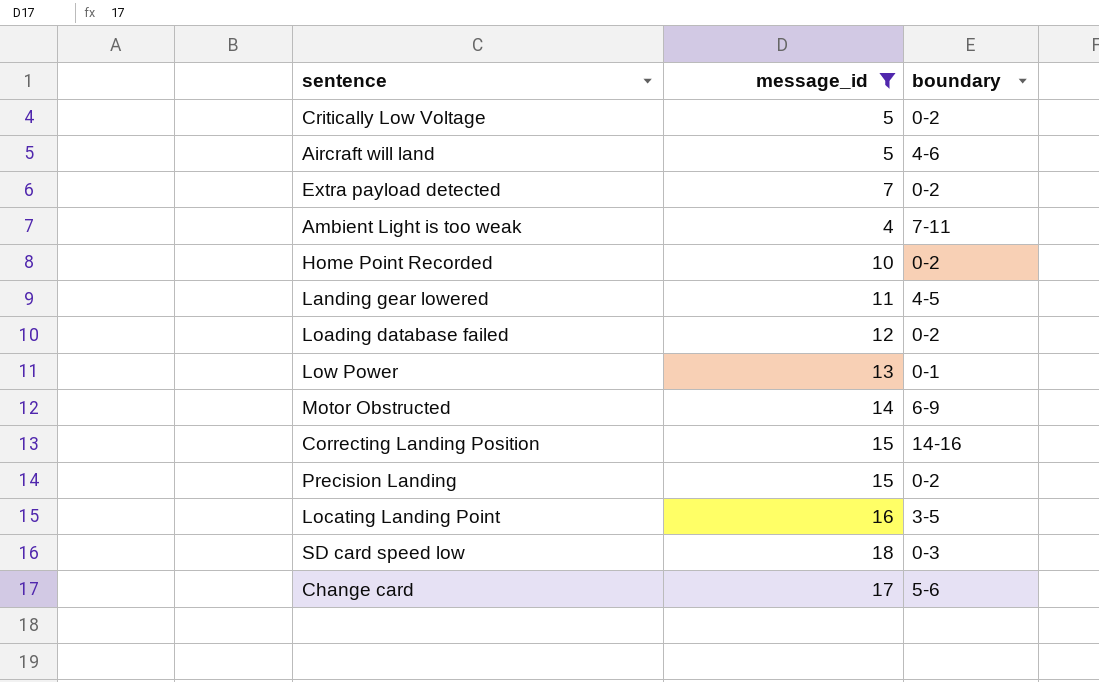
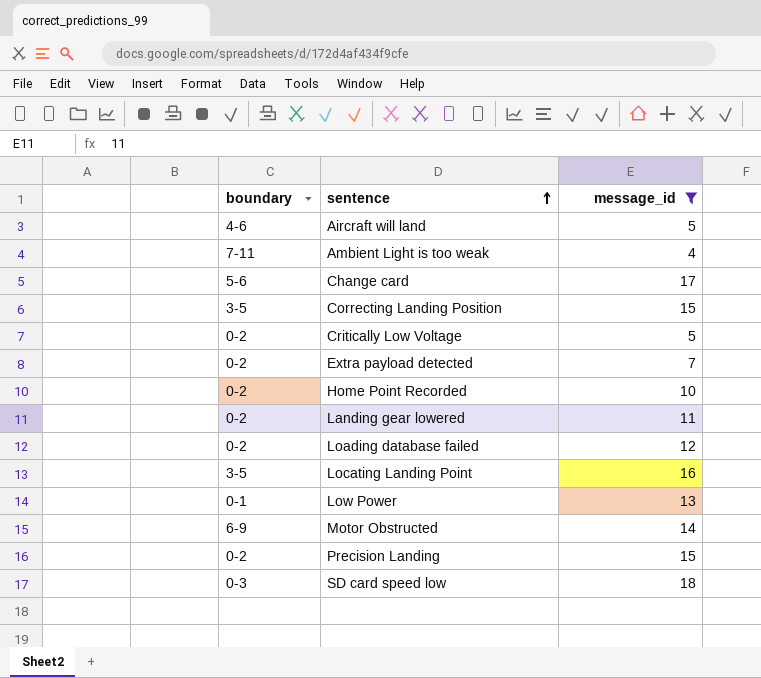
row order: none -> sentence ascending
column boundary | position: 3 -> 1
Correcting Landing Position | boundary: 14-16 -> 3-5
Landing gear lowered | boundary: 4-5 -> 0-2

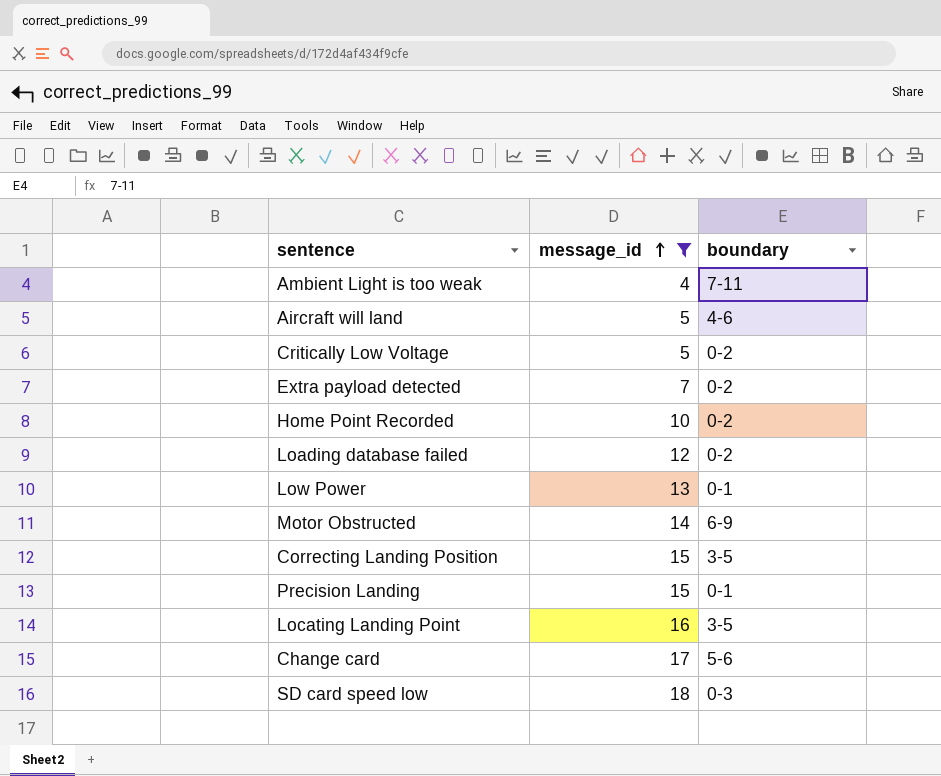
row order: sentence ascending -> message_id ascending
column boundary | position: 1 -> 3
row Landing gear lowered: 0-2 | 11 -> none
Precision Landing | boundary: 0-2 -> 0-1

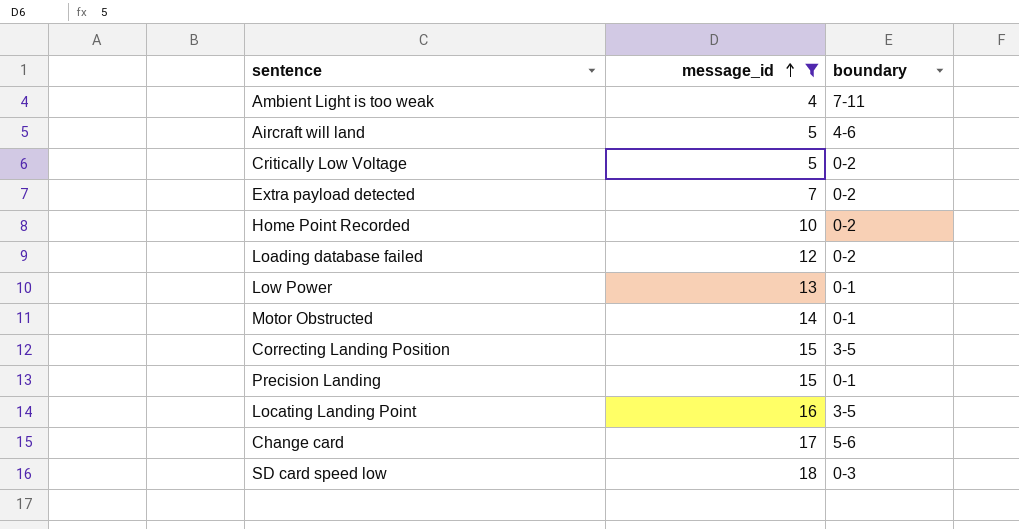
Motor Obstructed | boundary: 6-9 -> 0-1

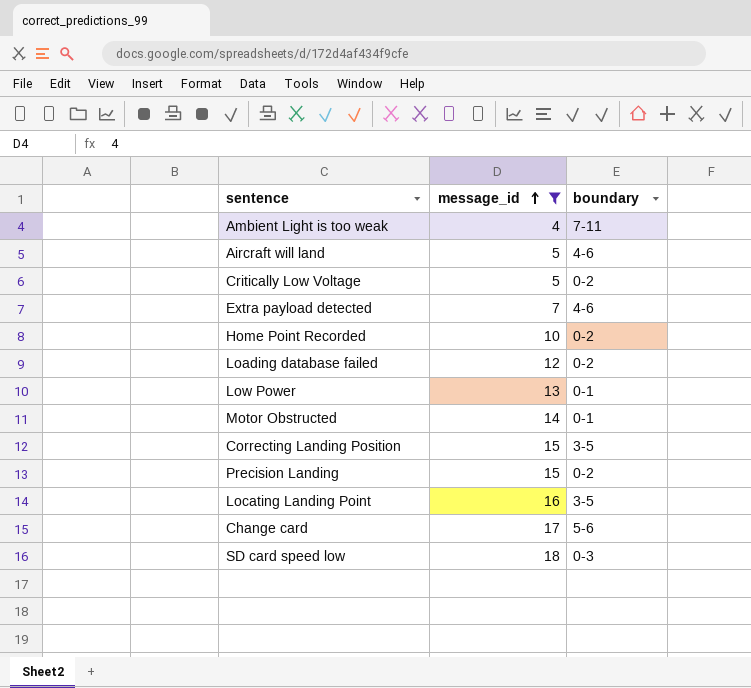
Extra payload detected | boundary: 0-2 -> 4-6
Precision Landing | boundary: 0-1 -> 0-2

